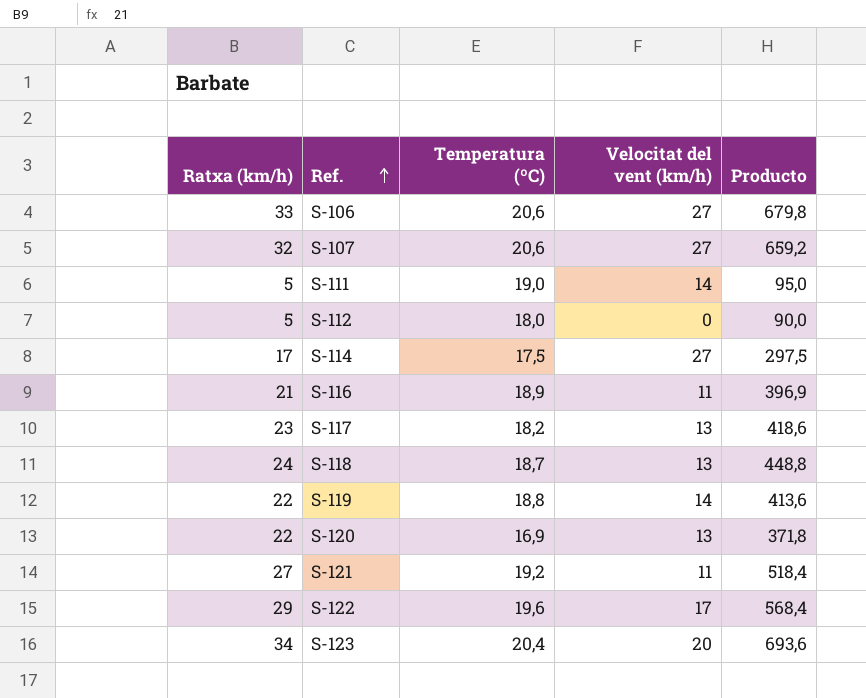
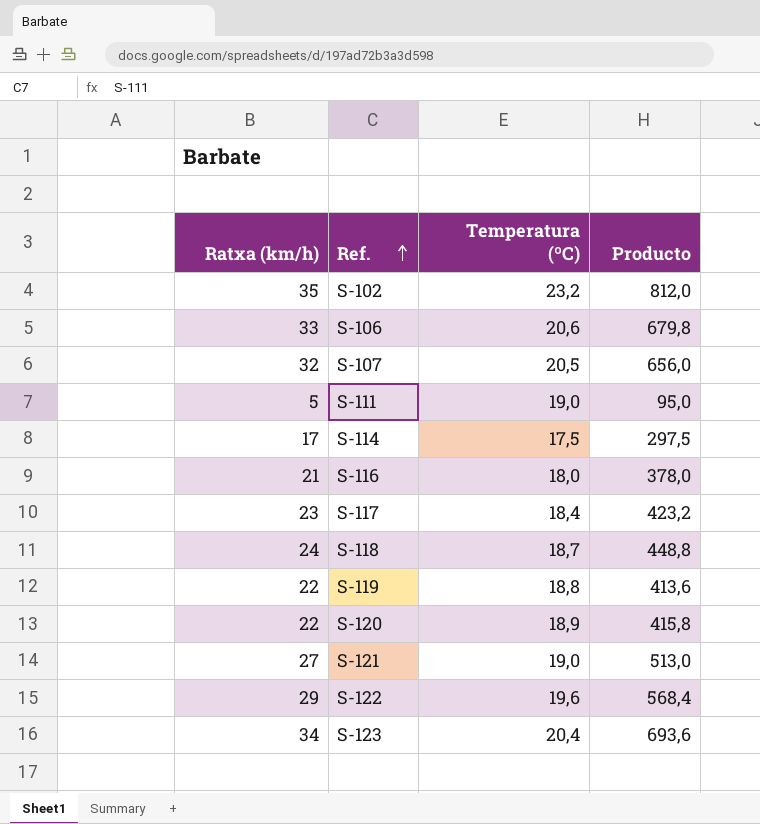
column Velocitat del vent (km/h) | position: 4 -> none
row S-112: 5 | 18,0 | 0 | 90,0 -> none
row S-102: none -> 35 | 23,2 | 812,0
S-107 | Temperatura (ºC): 20,6 -> 20,5
S-107 | Producto: 659,2 -> 656,0
S-116 | Temperatura (ºC): 18,9 -> 18,0
S-116 | Producto: 396,9 -> 378,0
S-117 | Temperatura (ºC): 18,2 -> 18,4
S-117 | Producto: 418,6 -> 423,2
S-120 | Temperatura (ºC): 16,9 -> 18,9
S-120 | Producto: 371,8 -> 415,8
S-121 | Temperatura (ºC): 19,2 -> 19,0
S-121 | Producto: 518,4 -> 513,0

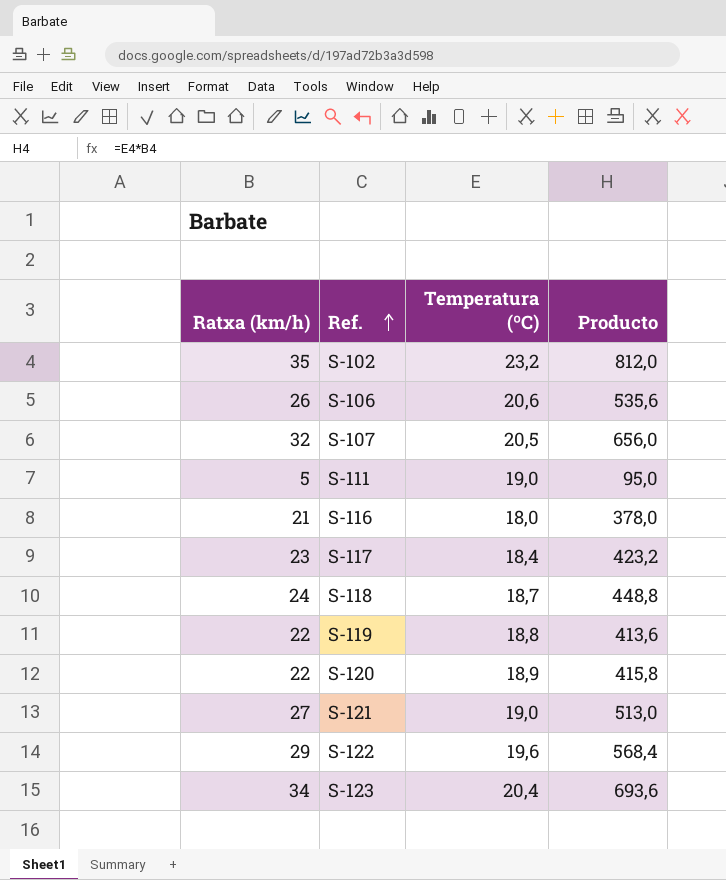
row S-114: 17 | 17,5 | 297,5 -> none
S-106 | Ratxa (km/h): 33 -> 26
S-106 | Producto: 679,8 -> 535,6

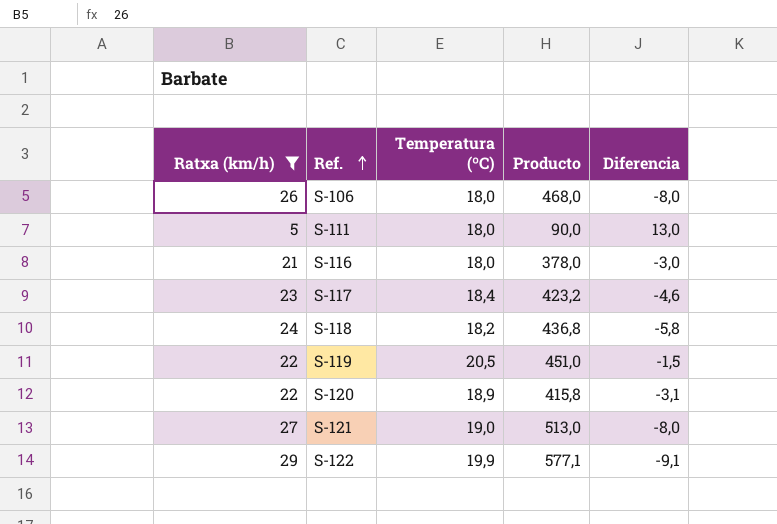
filter: none -> Ratxa (km/h) <= 29
column Diferencia | formula: none -> [Temperatura (ºC)] - [Ratxa (km/h)]
S-106 | Temperatura (ºC): 20,6 -> 18,0
S-106 | Producto: 535,6 -> 468,0
S-111 | Temperatura (ºC): 19,0 -> 18,0
S-111 | Producto: 95,0 -> 90,0
S-118 | Temperatura (ºC): 18,7 -> 18,2
S-118 | Producto: 448,8 -> 436,8
S-119 | Temperatura (ºC): 18,8 -> 20,5
S-119 | Producto: 413,6 -> 451,0
S-122 | Temperatura (ºC): 19,6 -> 19,9
S-122 | Producto: 568,4 -> 577,1

